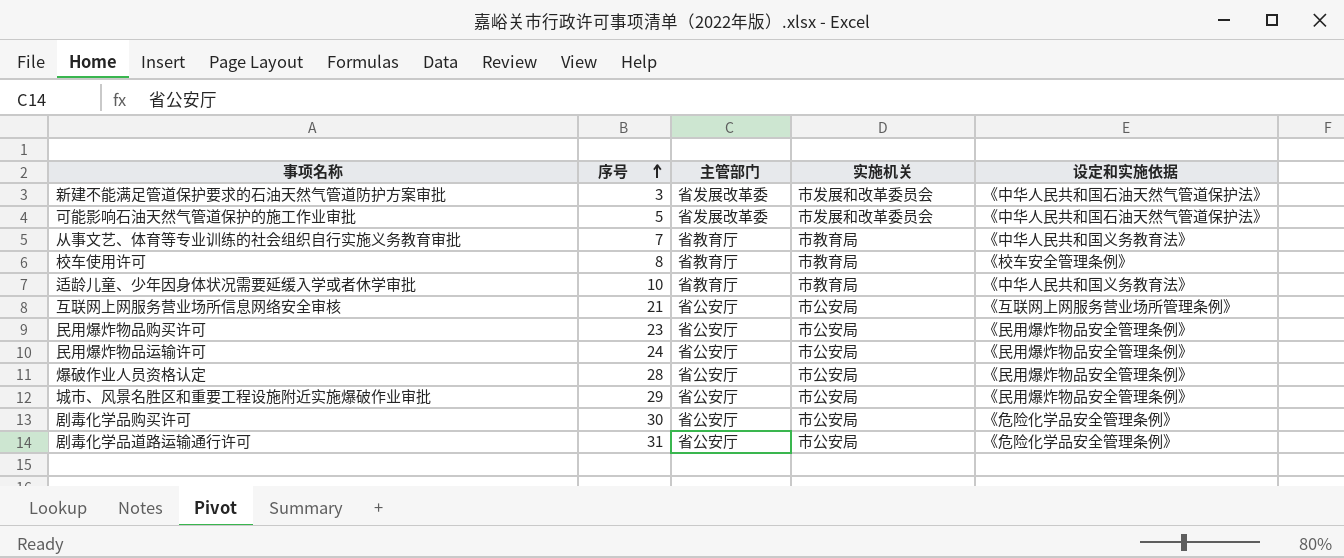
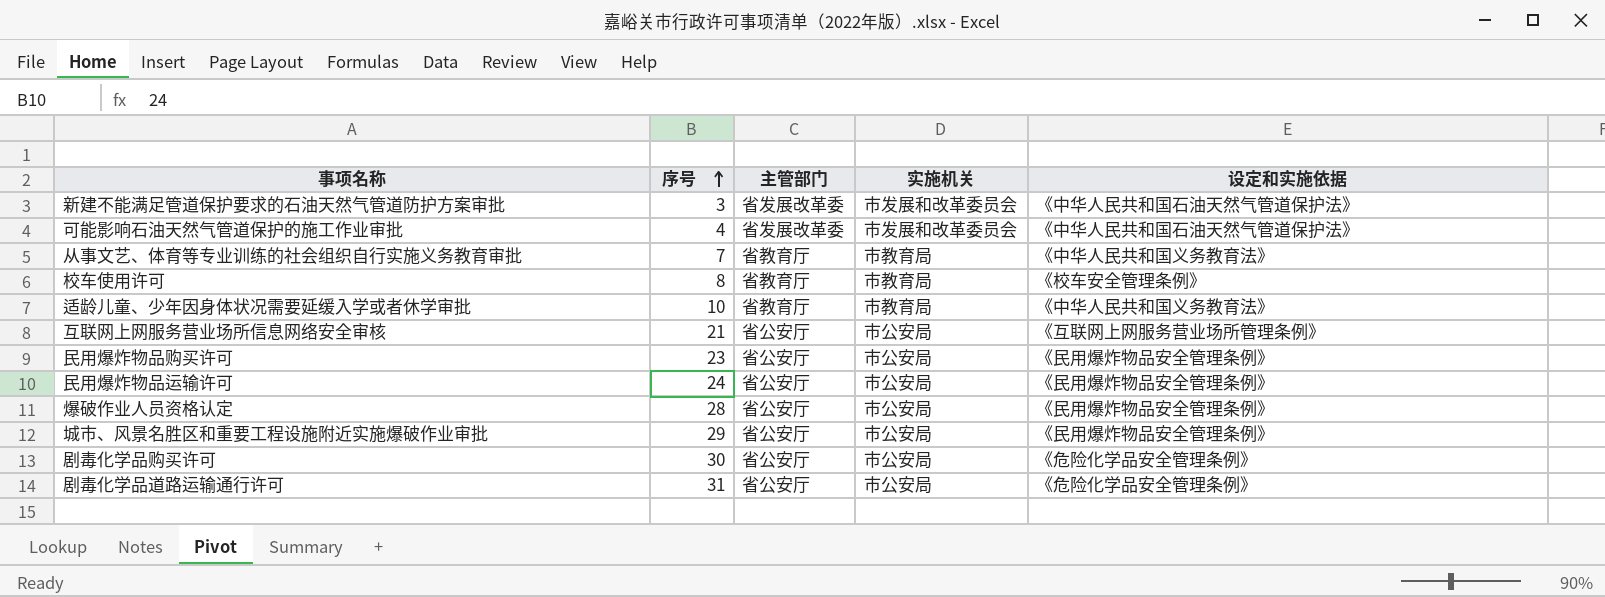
可能影响石油天然气管道保护的施工作业审批 | 序号: 5 -> 4

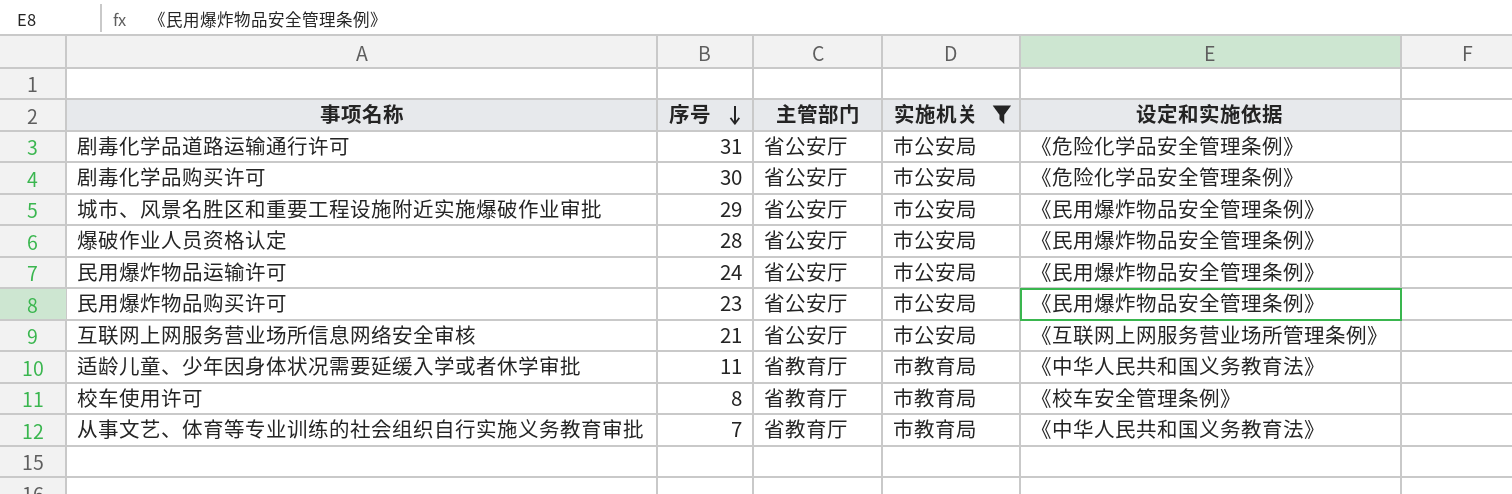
filter: none -> 实施机关 != 市发展和改革委员会
row order: 序号 ascending -> 序号 descending
适龄儿童、少年因身体状况需要延缓入学或者休学审批 | 序号: 10 -> 11

